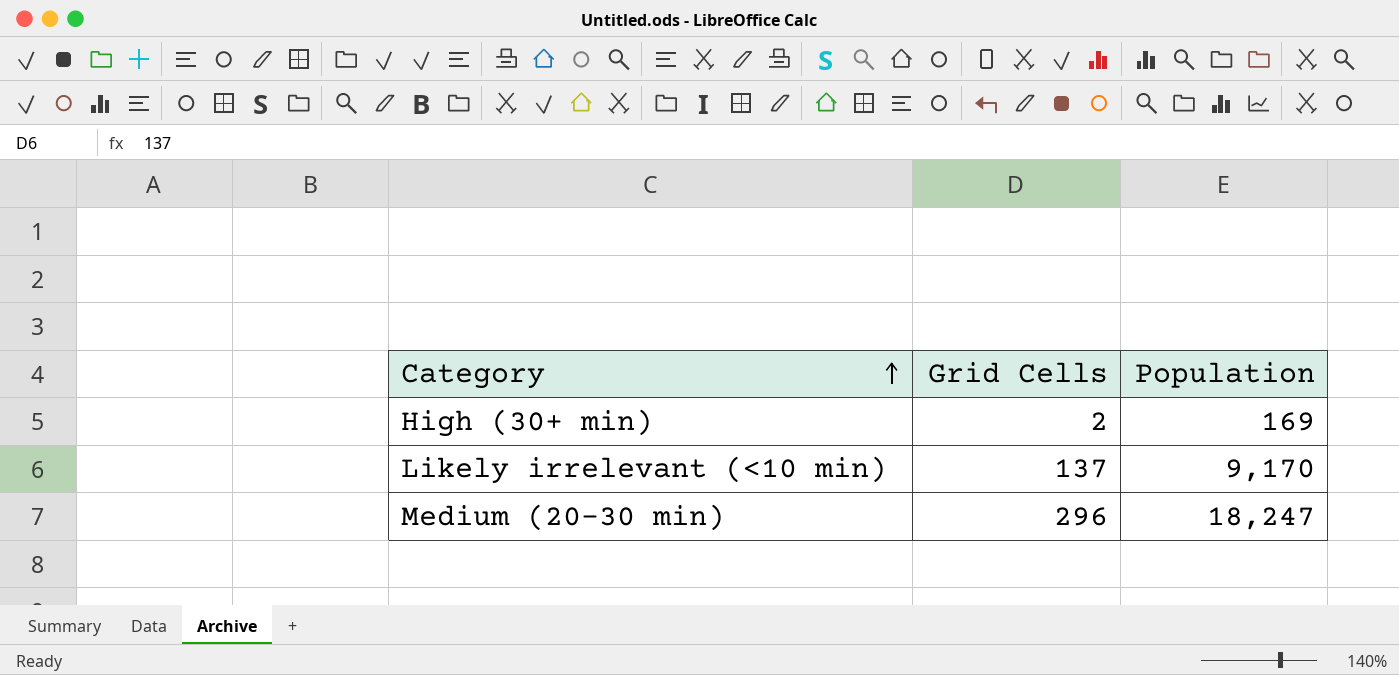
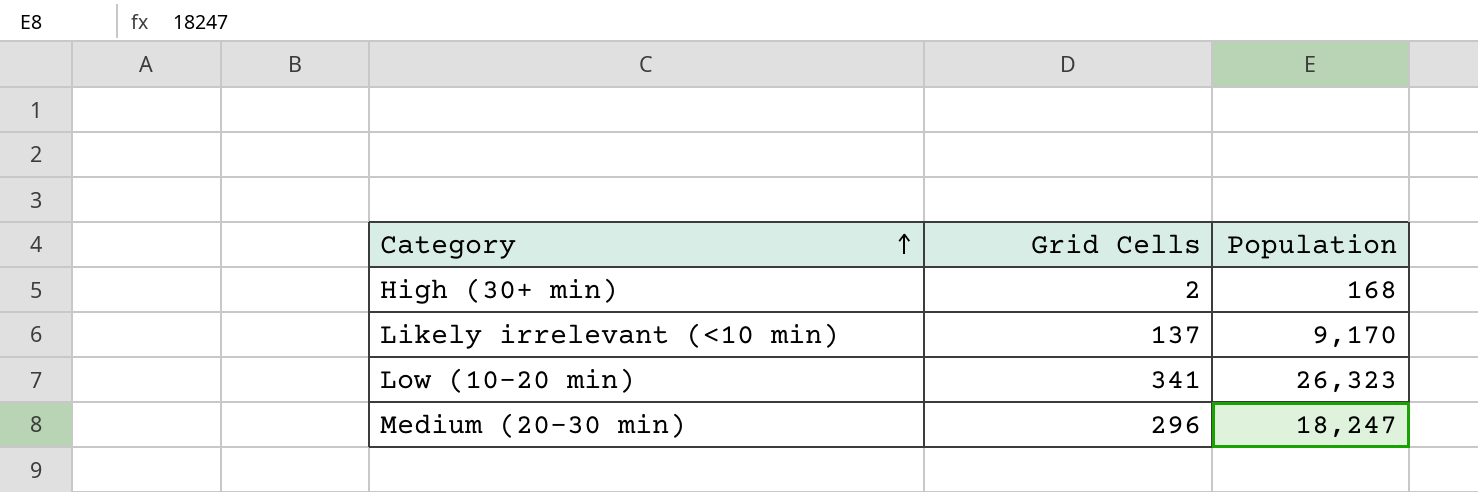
High (30+ min) | Population: 169 -> 168
row Low (10-20 min): none -> 341 | 26,323

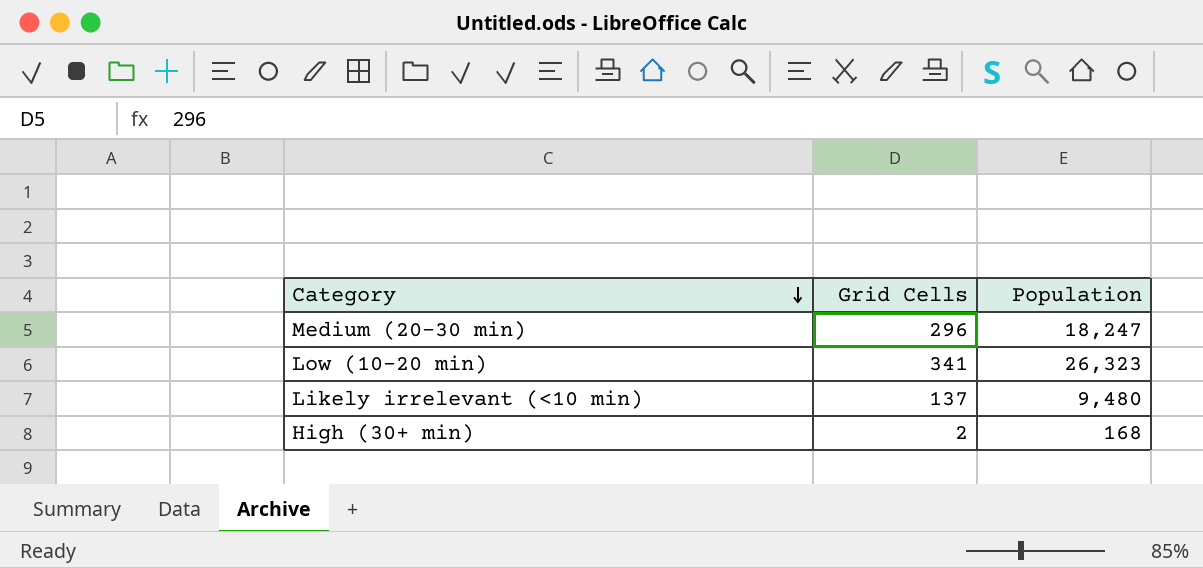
row order: Category ascending -> Category descending
Likely irrelevant (<10 min) | Population: 9,170 -> 9,480

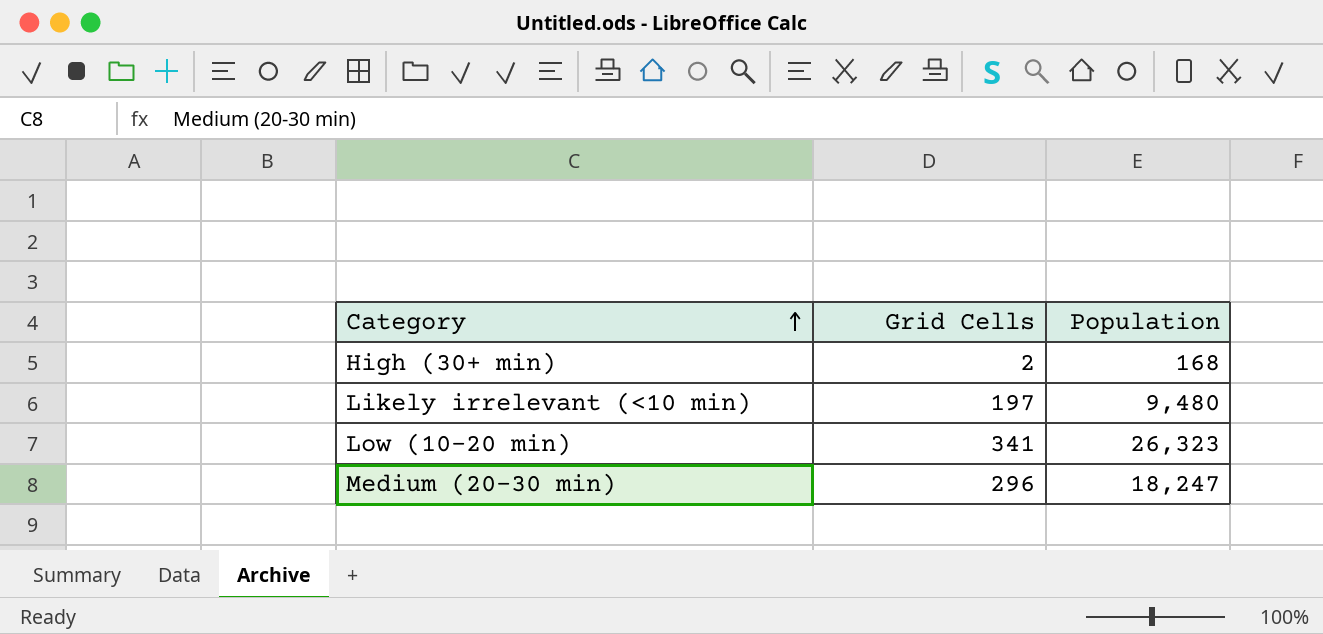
row order: Category descending -> Category ascending
Likely irrelevant (<10 min) | Grid Cells: 137 -> 197

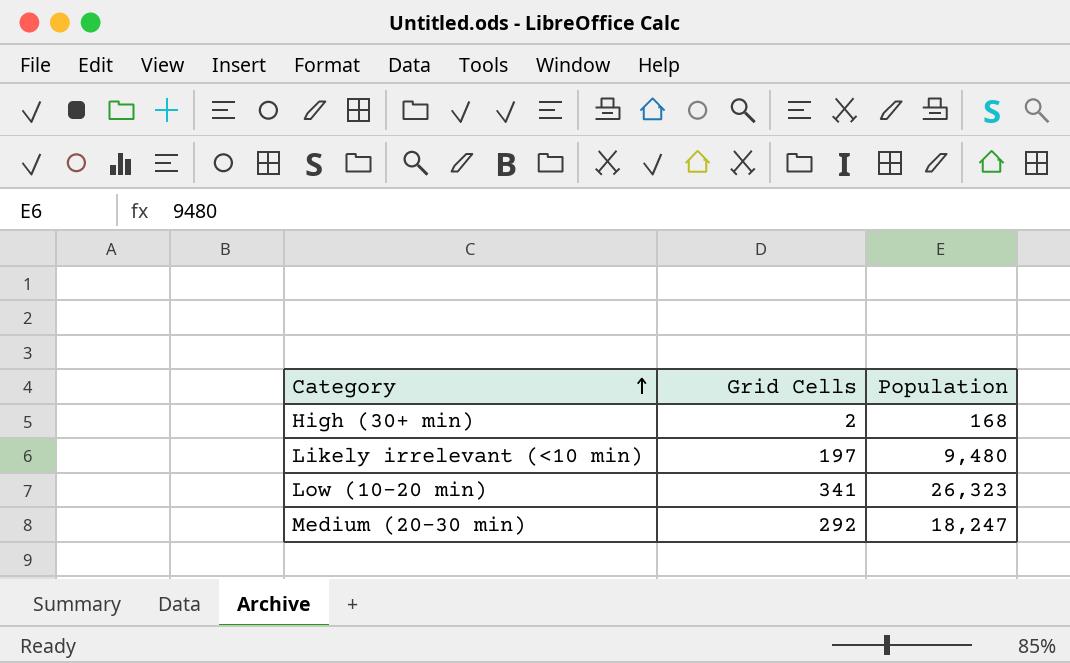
Medium (20-30 min) | Grid Cells: 296 -> 292

